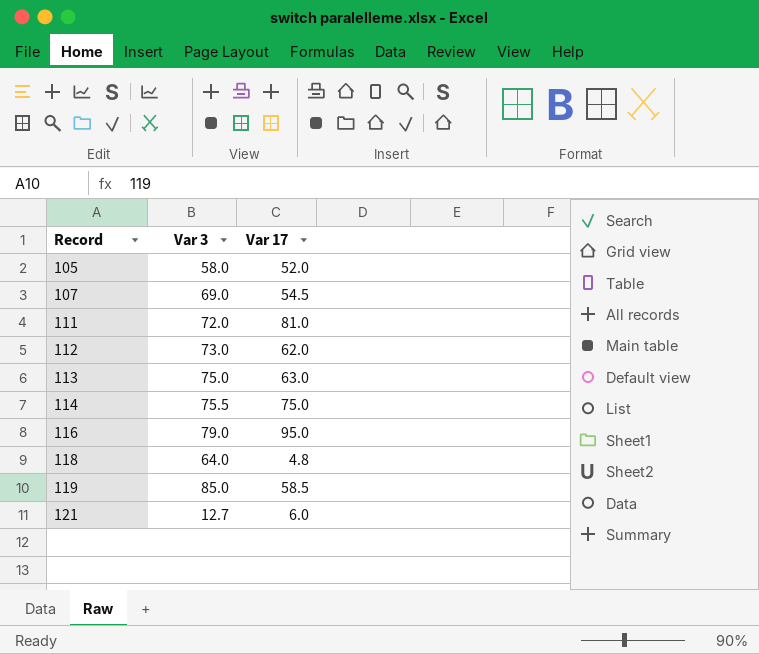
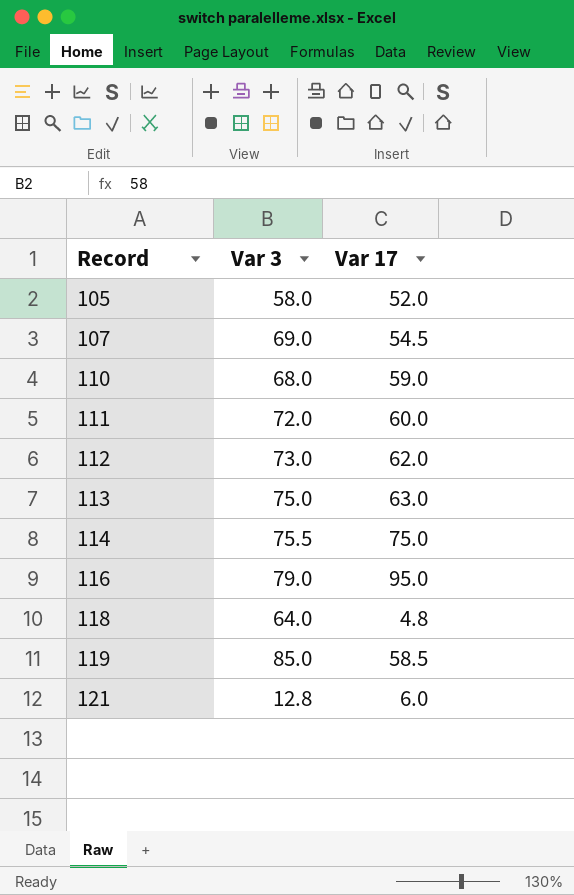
row 110: none -> 68.0 | 59.0
111 | Var 17: 81.0 -> 60.0
121 | Var 3: 12.7 -> 12.8

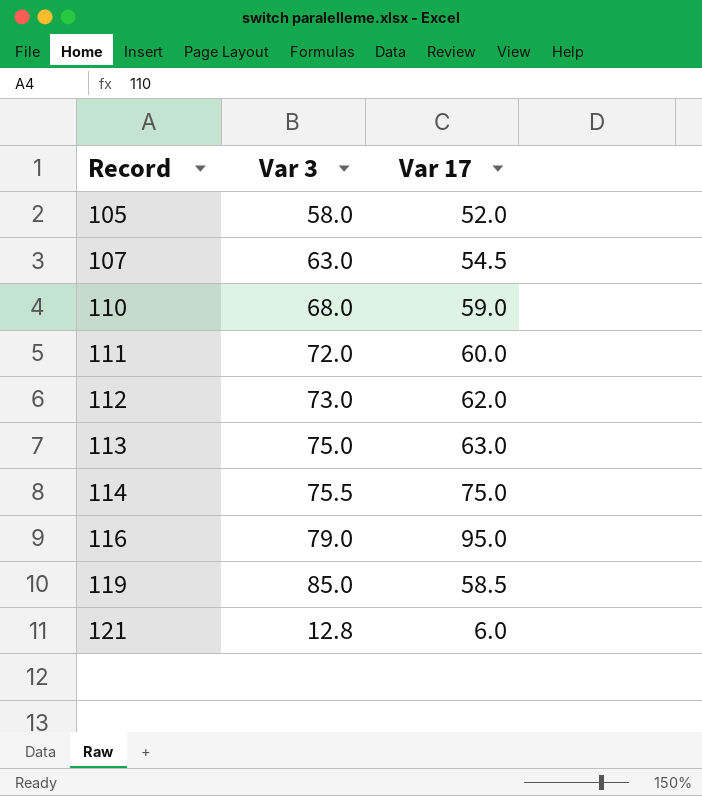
row 118: 64.0 | 4.8 -> none
107 | Var 3: 69.0 -> 63.0

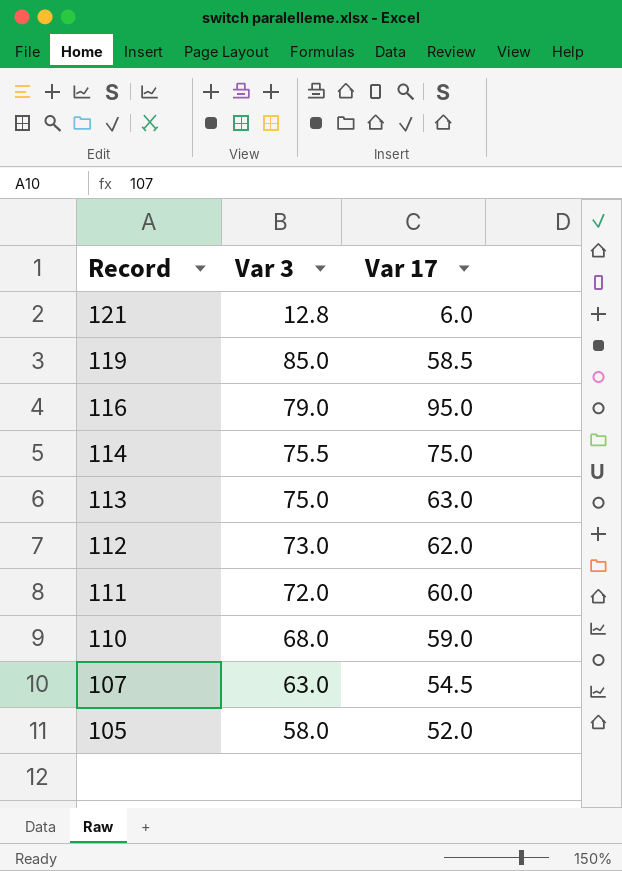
row order: Record ascending -> Record descending

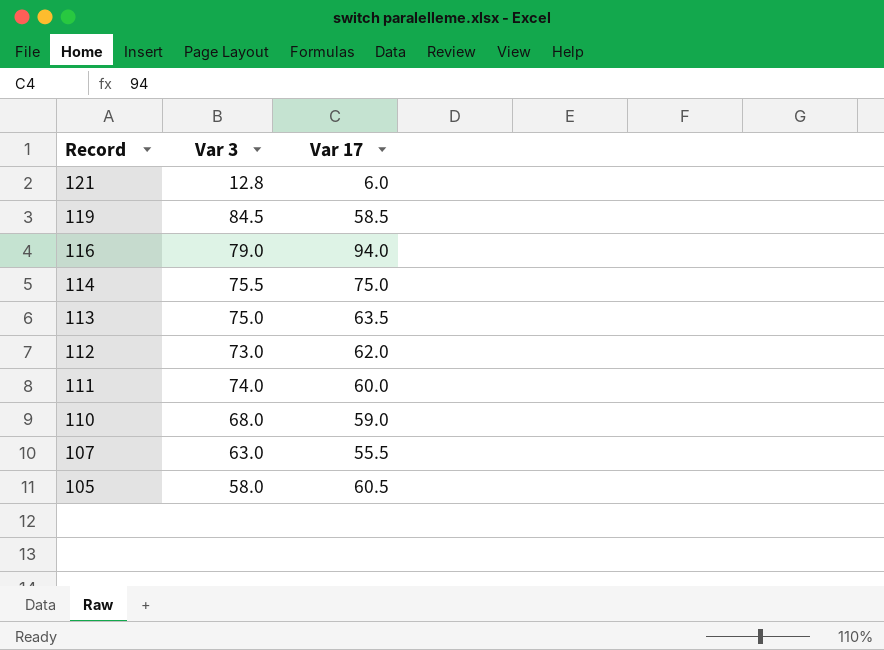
119 | Var 3: 85.0 -> 84.5
116 | Var 17: 95.0 -> 94.0
113 | Var 17: 63.0 -> 63.5
111 | Var 3: 72.0 -> 74.0
107 | Var 17: 54.5 -> 55.5
105 | Var 17: 52.0 -> 60.5

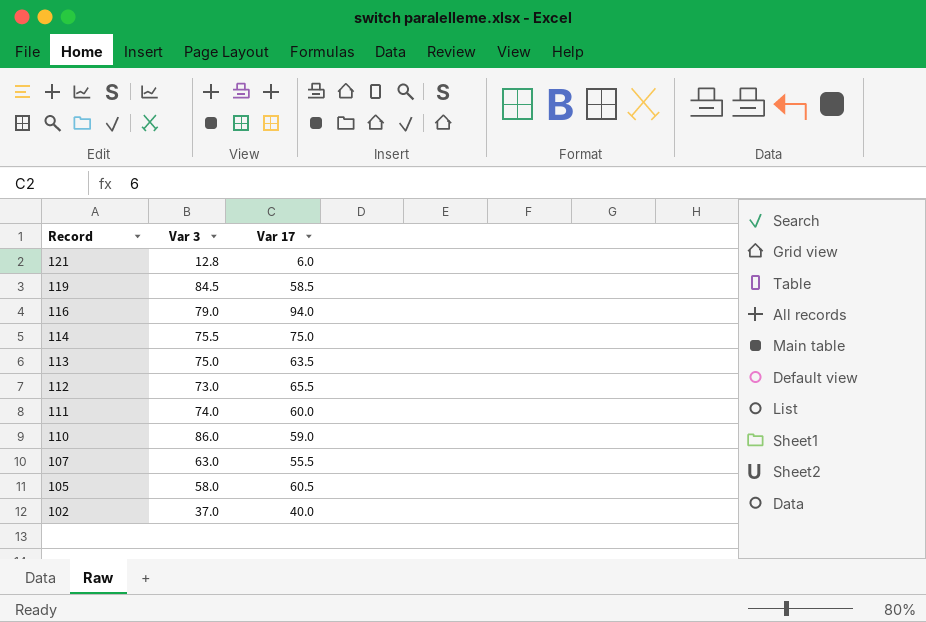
112 | Var 17: 62.0 -> 65.5
110 | Var 3: 68.0 -> 86.0
row 102: none -> 37.0 | 40.0

